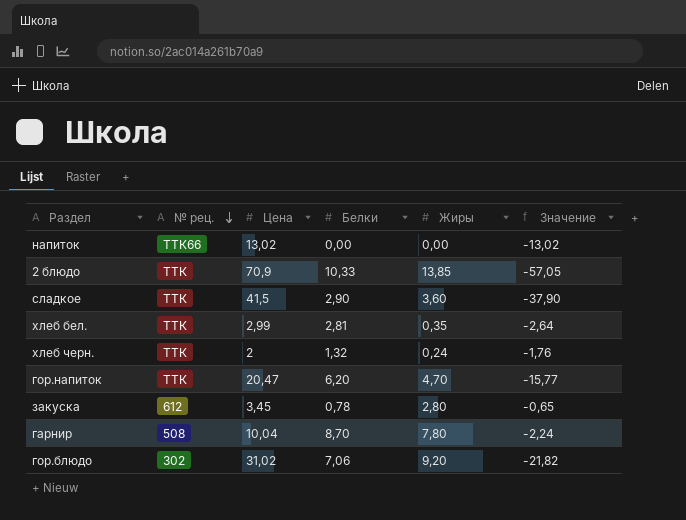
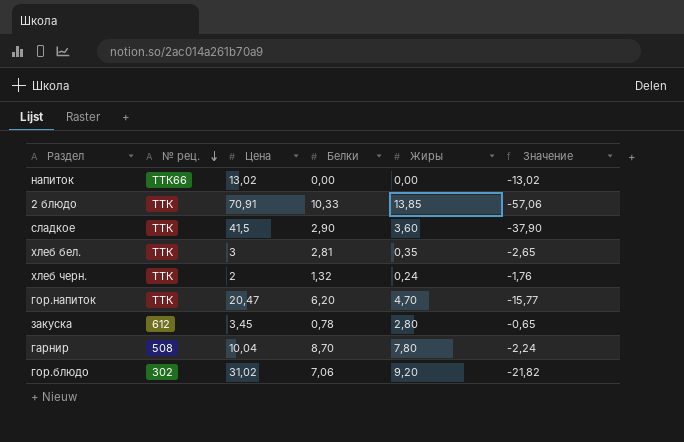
2 блюдо | Цена: 70,9 -> 70,91
2 блюдо | Значение: -57,05 -> -57,06
хлеб бел. | Цена: 2,99 -> 3
хлеб бел. | Значение: -2,64 -> -2,65

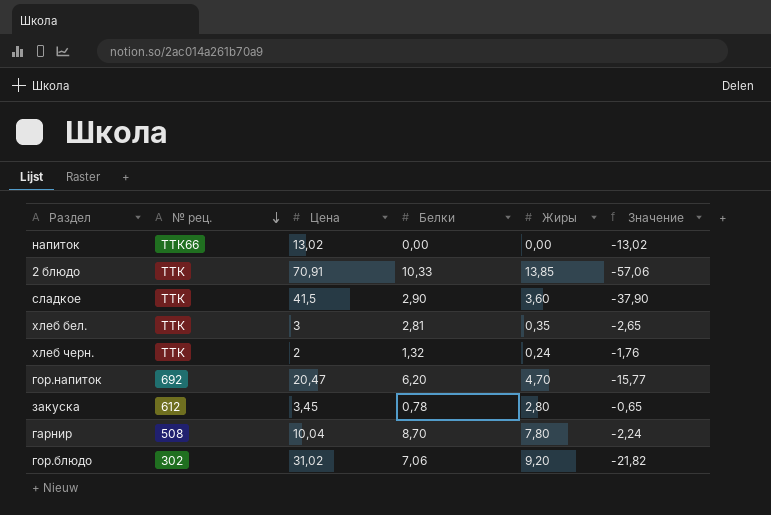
гор.напиток | № рец.: ТТК -> 692

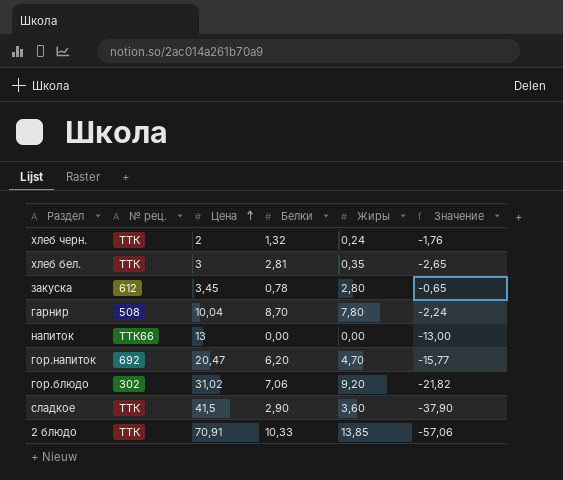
row order: № рец. descending -> Цена ascending
напиток | Цена: 13,02 -> 13
напиток | Значение: -13,02 -> -13,00

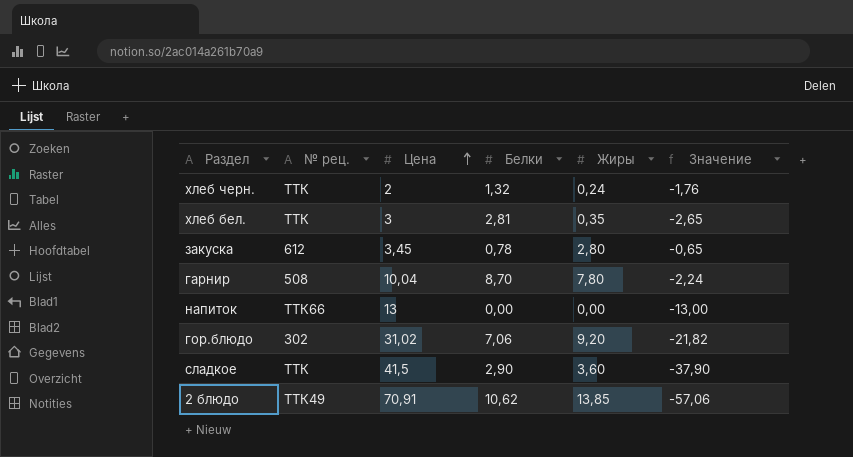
row гор.напиток: 692 | 20,47 | 6,20 | 4,70 | -15,77 -> none
2 блюдо | № рец.: ТТК -> ТТК49
2 блюдо | Белки: 10,33 -> 10,62

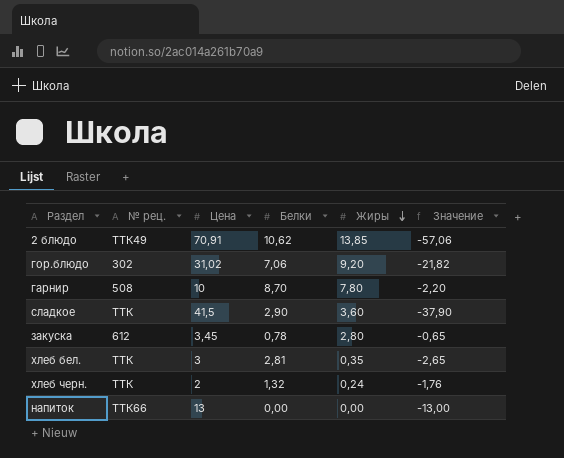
row order: Цена ascending -> Жиры descending
гарнир | Цена: 10,04 -> 10
гарнир | Значение: -2,24 -> -2,20

